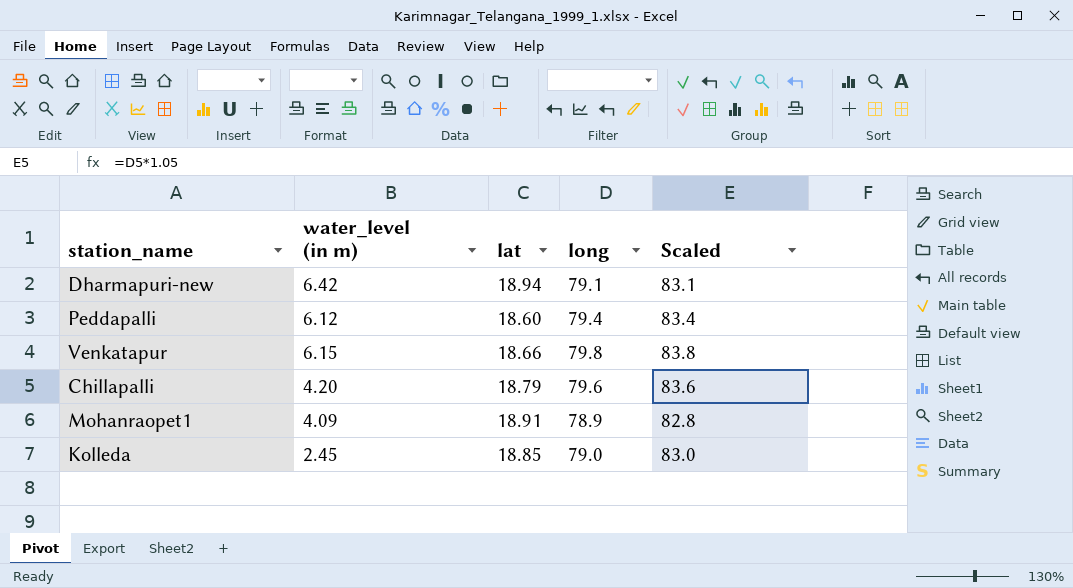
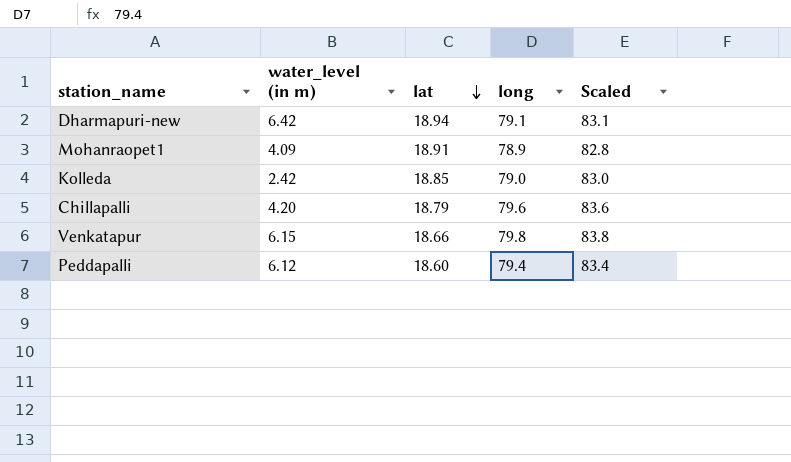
row order: none -> lat descending
Kolleda | water_level (in m): 2.45 -> 2.42

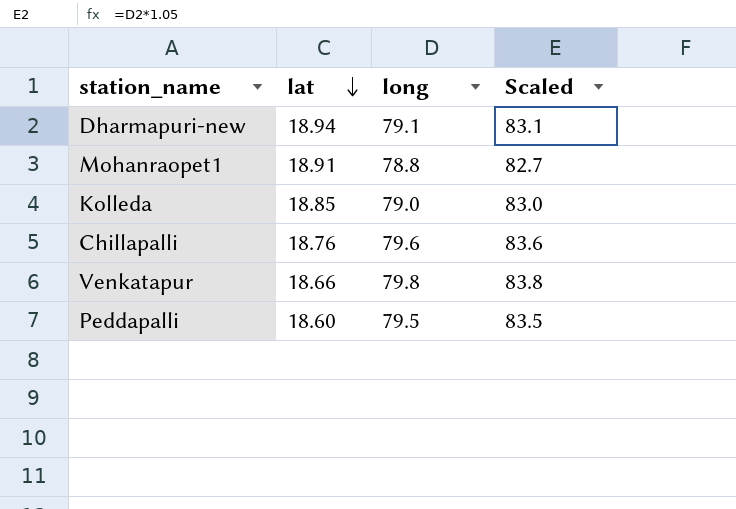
column water_level (in m) | position: 2 -> none
Mohanraopet1 | long: 78.9 -> 78.8
Mohanraopet1 | Scaled: 82.8 -> 82.7
Chillapalli | lat: 18.79 -> 18.76
Peddapalli | long: 79.4 -> 79.5
Peddapalli | Scaled: 83.4 -> 83.5

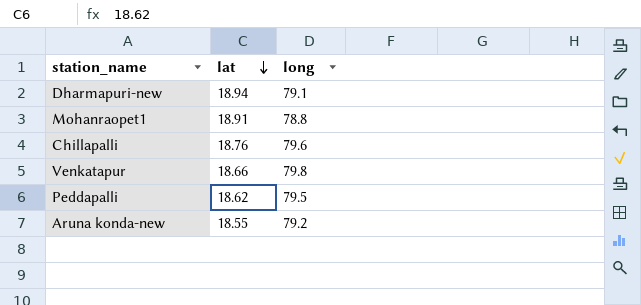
column Scaled | formula: [long] * 1.05 -> none
row Kolleda: 18.85 | 79.0 | 83.0 -> none
Peddapalli | lat: 18.60 -> 18.62
row Aruna konda-new: none -> 18.55 | 79.2

